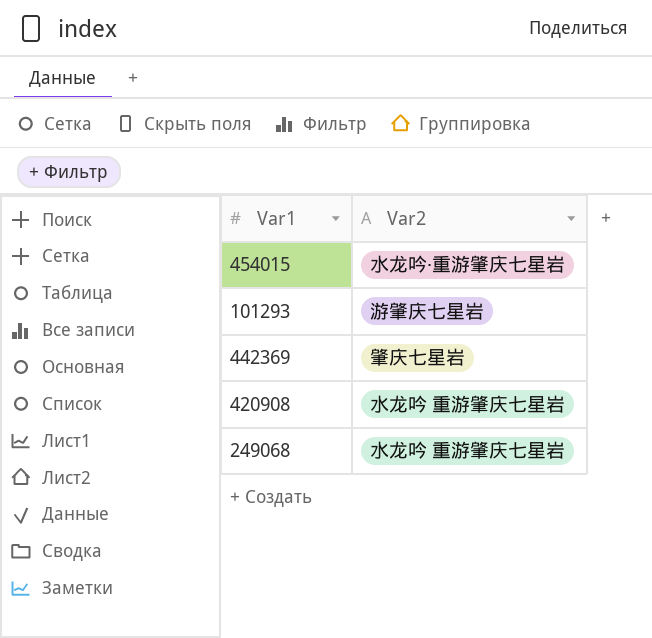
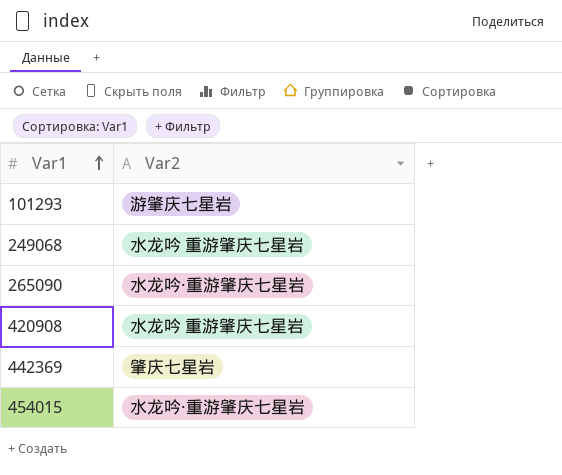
row order: none -> Var1 ascending
row 265090: none -> 水龙吟·重游肇庆七星岩

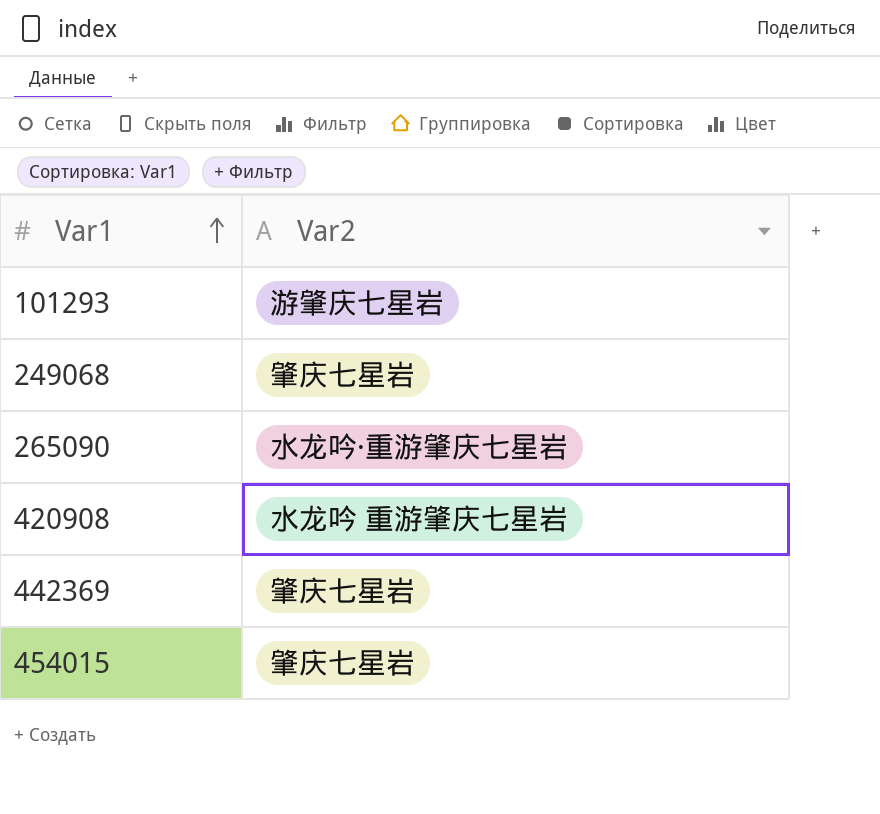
249068 | Var2: 水龙吟 重游肇庆七星岩 -> 肇庆七星岩
454015 | Var2: 水龙吟·重游肇庆七星岩 -> 肇庆七星岩

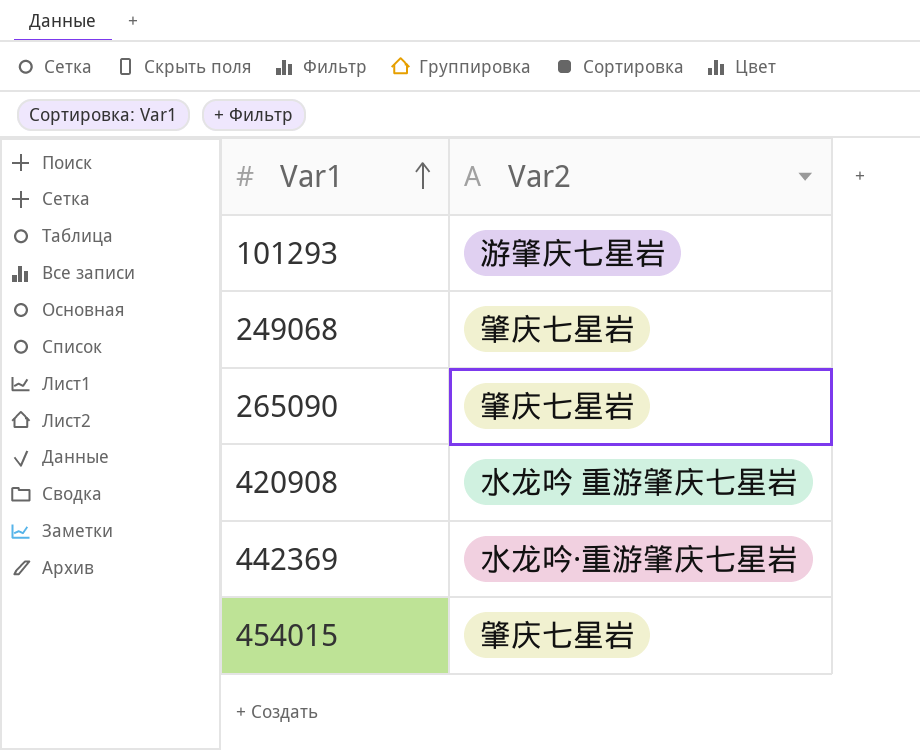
265090 | Var2: 水龙吟·重游肇庆七星岩 -> 肇庆七星岩
442369 | Var2: 肇庆七星岩 -> 水龙吟·重游肇庆七星岩

